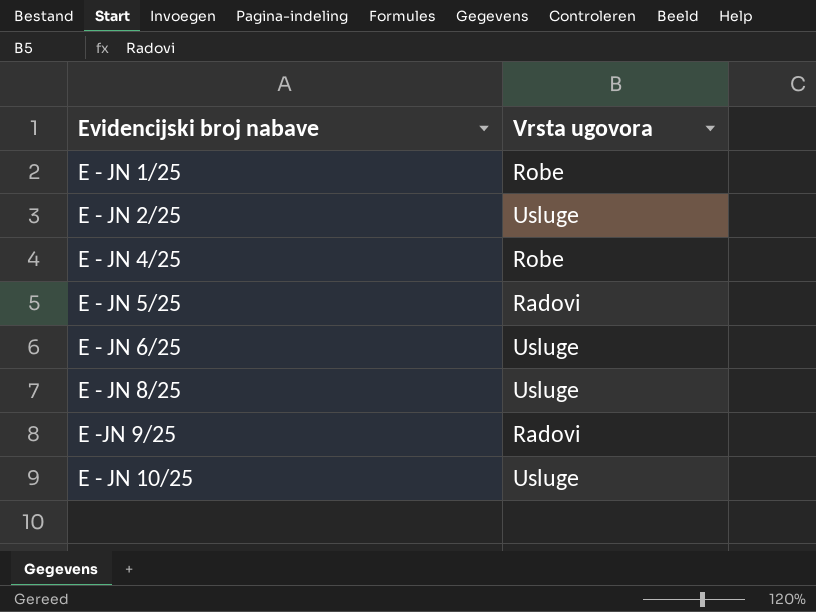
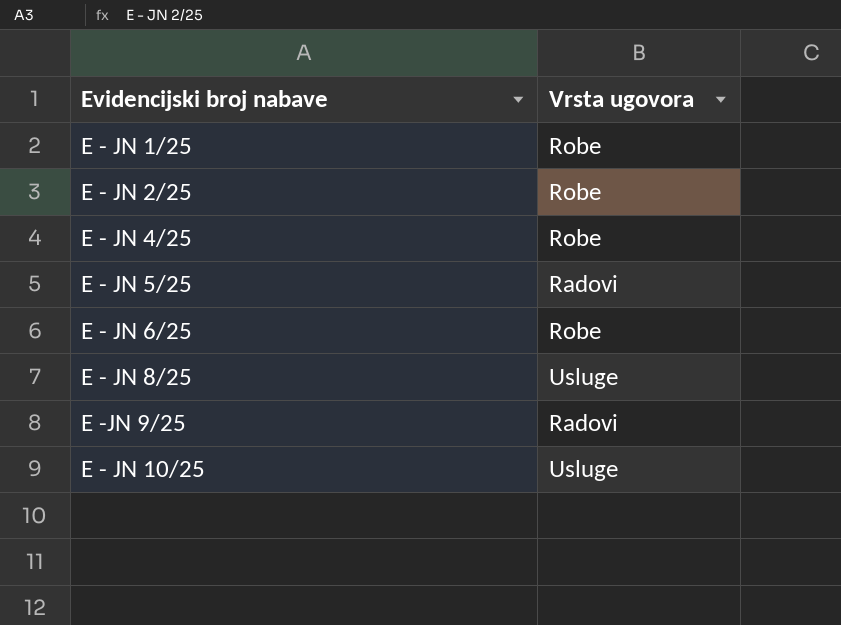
E - JN 2/25 | Vrsta ugovora: Usluge -> Robe
E - JN 6/25 | Vrsta ugovora: Usluge -> Robe

